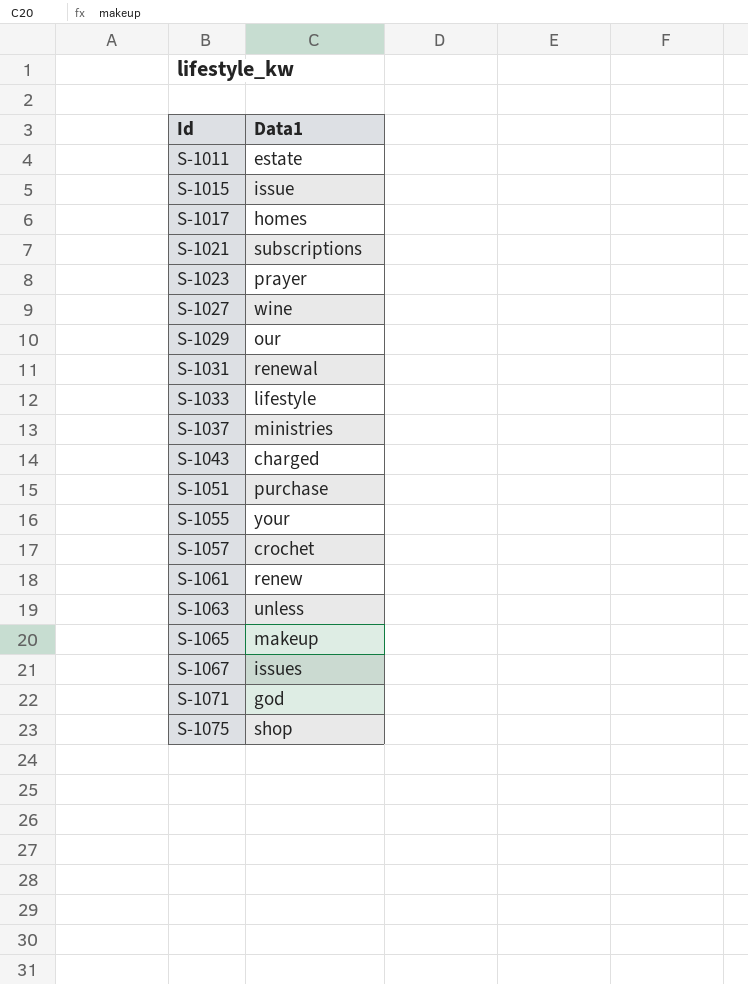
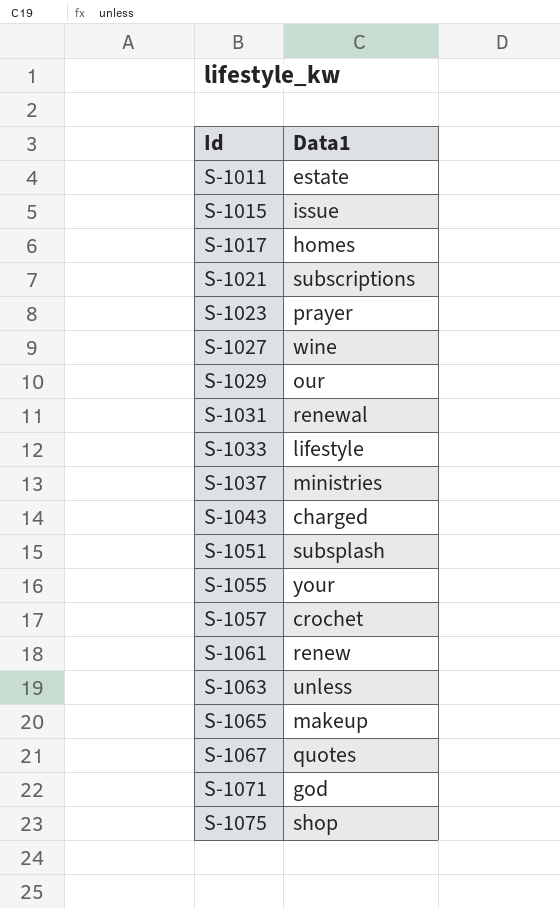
S-1051 | Data1: purchase -> subsplash
S-1067 | Data1: issues -> quotes

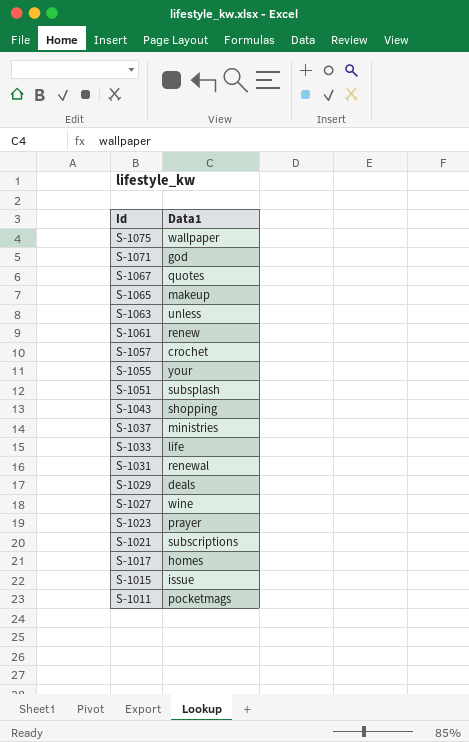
row order: Id ascending -> Id descending
S-1075 | Data1: shop -> wallpaper
S-1043 | Data1: charged -> shopping
S-1033 | Data1: lifestyle -> life
S-1029 | Data1: our -> deals
S-1011 | Data1: estate -> pocketmags

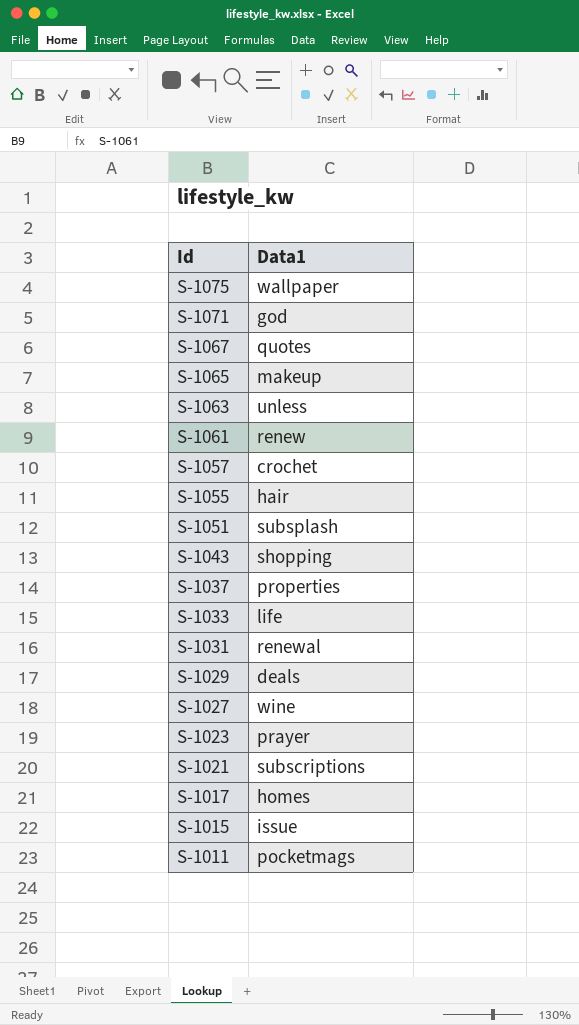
S-1055 | Data1: your -> hair
S-1037 | Data1: ministries -> properties

